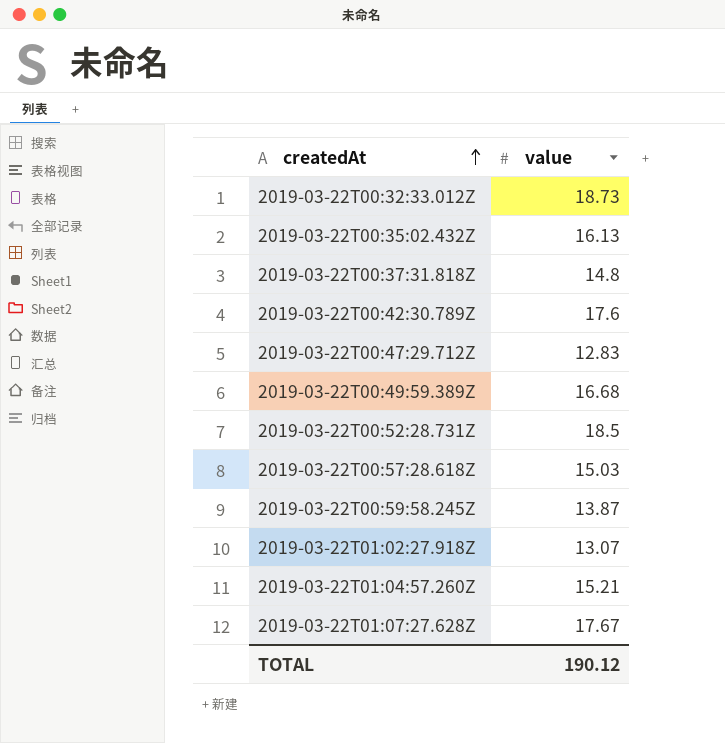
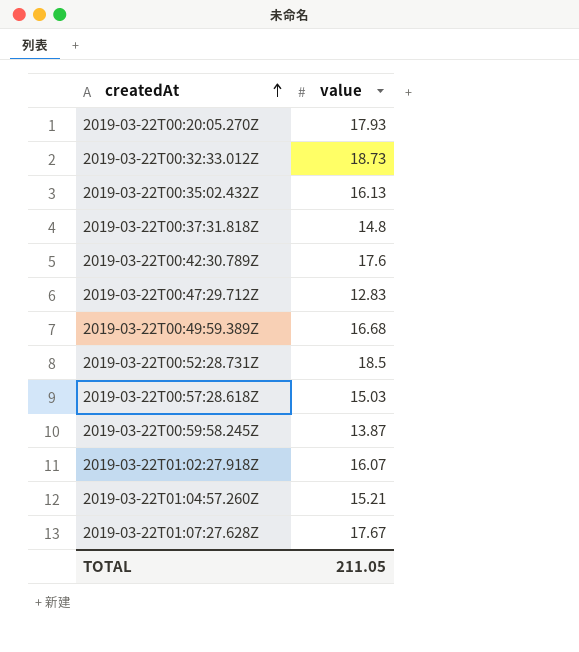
row 2019-03-22T00:20:05.270Z: none -> 17.93
2019-03-22T01:02:27.918Z | value: 13.07 -> 16.07
TOTAL | value: 190.12 -> 211.05

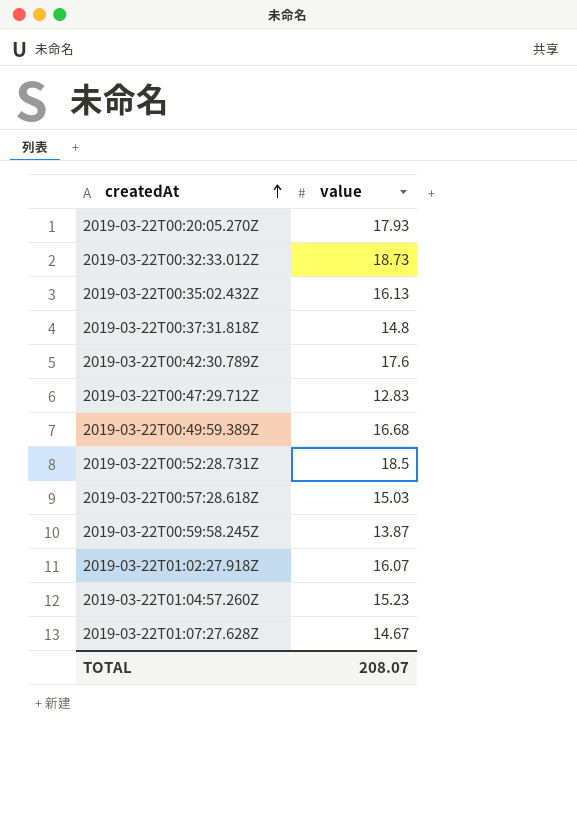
2019-03-22T01:04:57.260Z | value: 15.21 -> 15.23
2019-03-22T01:07:27.628Z | value: 17.67 -> 14.67
TOTAL | value: 211.05 -> 208.07

